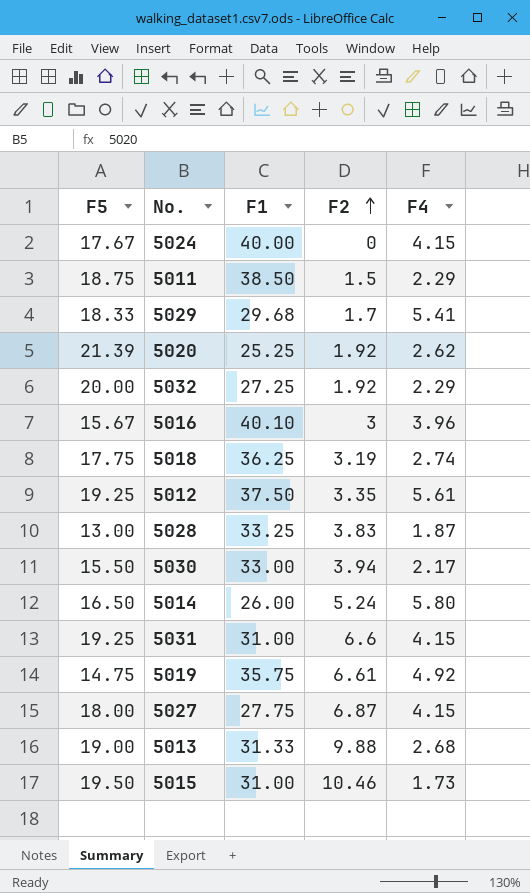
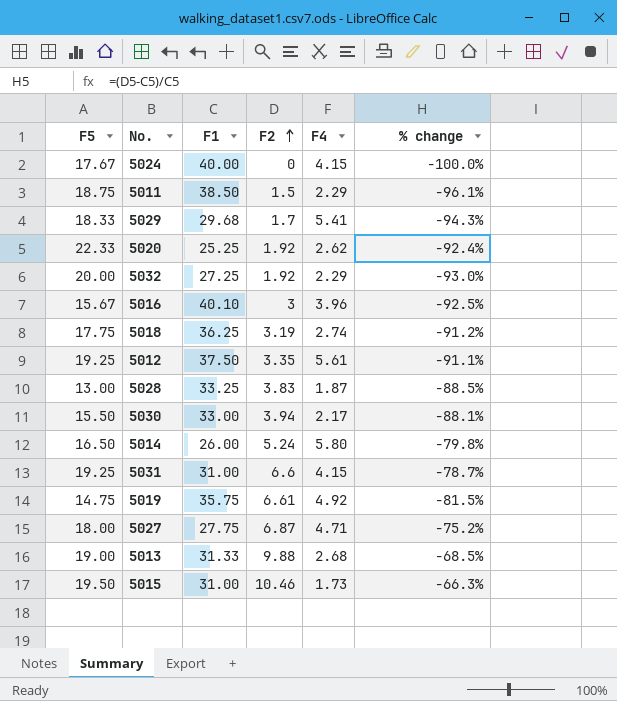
column % change | formula: none -> ([F2] - [F1]) / [F1]
5020 | F5: 21.39 -> 22.33
5027 | F4: 4.15 -> 4.71

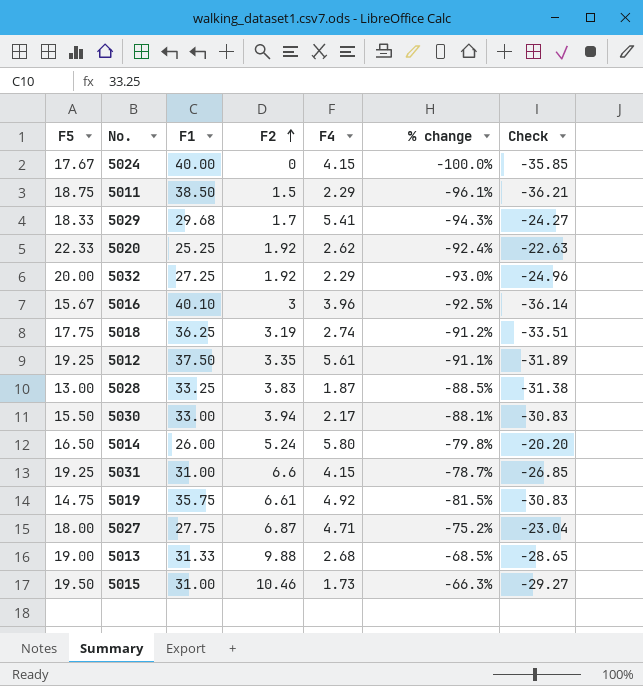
column Check | formula: none -> [F4] - [F1]

